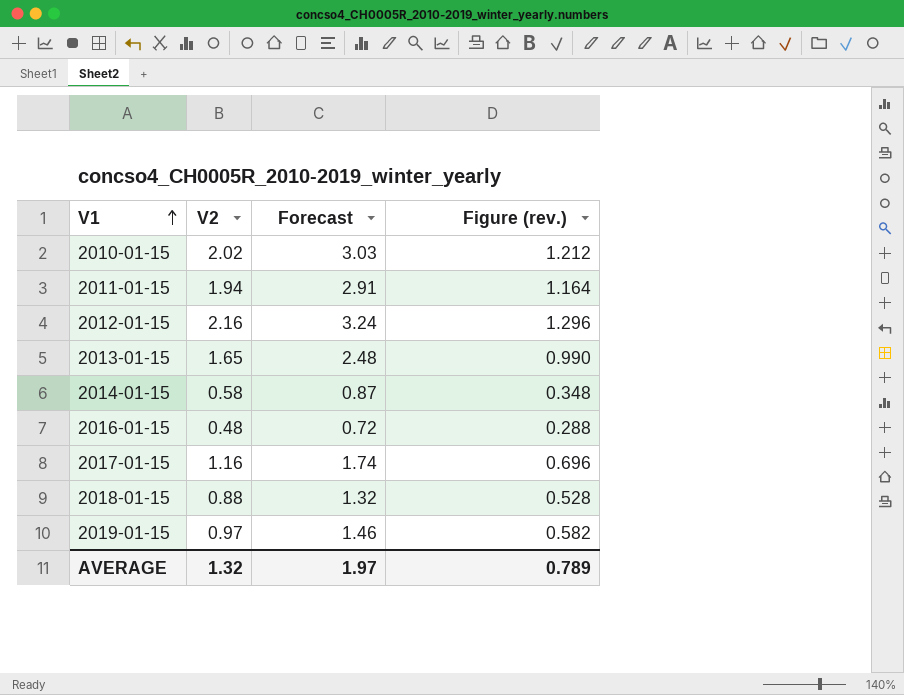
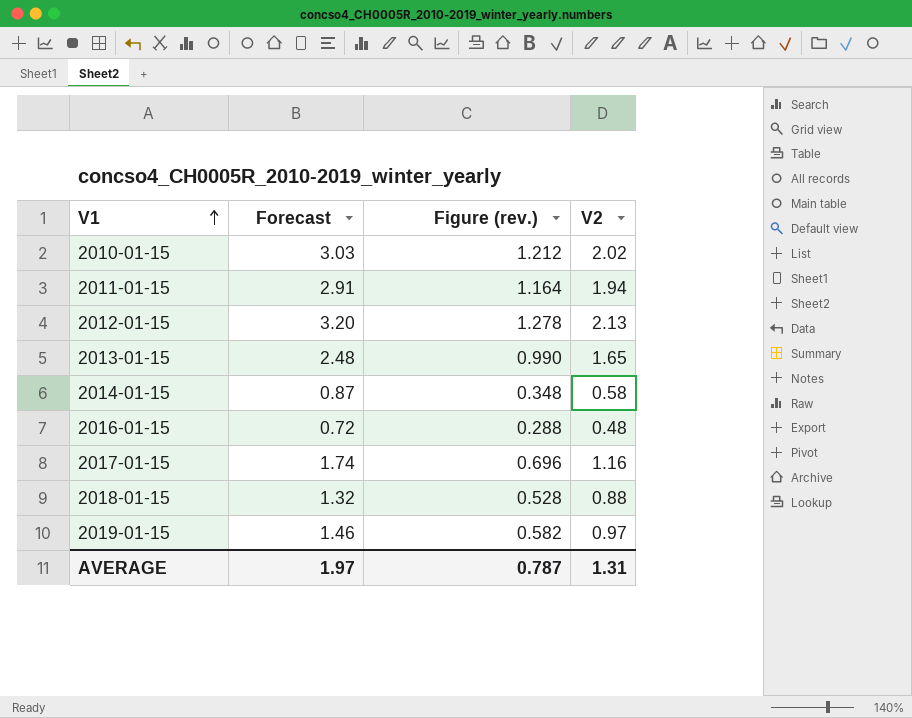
column V2 | position: 2 -> 4
2012-01-15 | Forecast: 3.24 -> 3.20
2012-01-15 | Figure (rev.): 1.296 -> 1.278
2012-01-15 | V2: 2.16 -> 2.13
AVERAGE | Figure (rev.): 0.789 -> 0.787
AVERAGE | V2: 1.32 -> 1.31

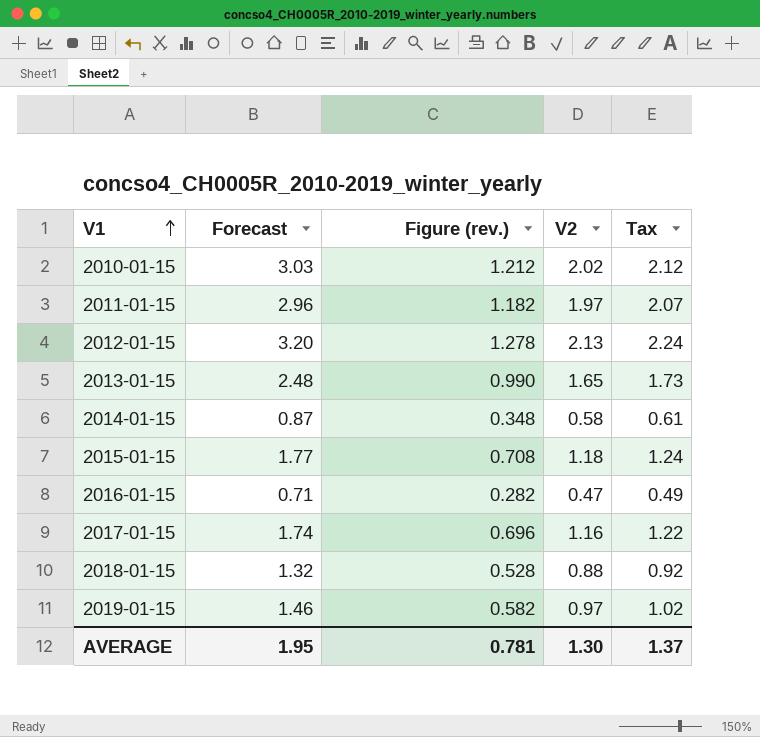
column Tax | formula: none -> [V2] * 1.05
2011-01-15 | Forecast: 2.91 -> 2.96
2011-01-15 | Figure (rev.): 1.164 -> 1.182
2011-01-15 | V2: 1.94 -> 1.97
row 2015-01-15: none -> 1.77 | 0.708 | 1.18 | 1.24
2016-01-15 | Forecast: 0.72 -> 0.71
2016-01-15 | Figure (rev.): 0.288 -> 0.282
2016-01-15 | V2: 0.48 -> 0.47
AVERAGE | Forecast: 1.97 -> 1.95
AVERAGE | Figure (rev.): 0.787 -> 0.781
AVERAGE | V2: 1.31 -> 1.30

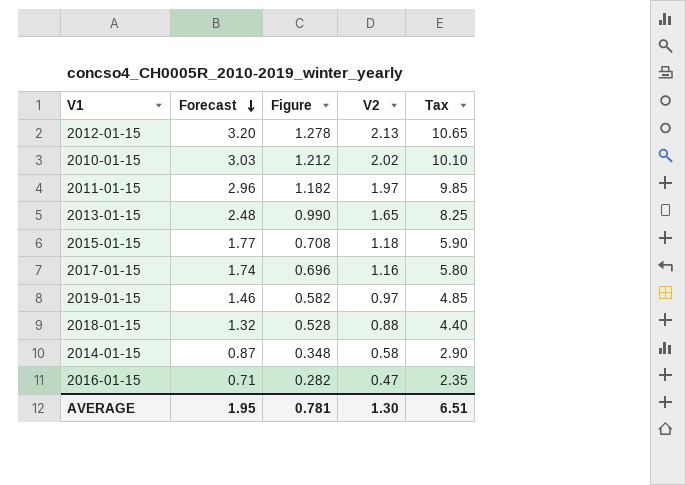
row order: V1 ascending -> Forecast descending
column name: Figure (rev.) -> Figure
column Tax | formula: [V2] * 1.05 -> [V2] * 5
AVERAGE | Tax: 1.37 -> 6.51

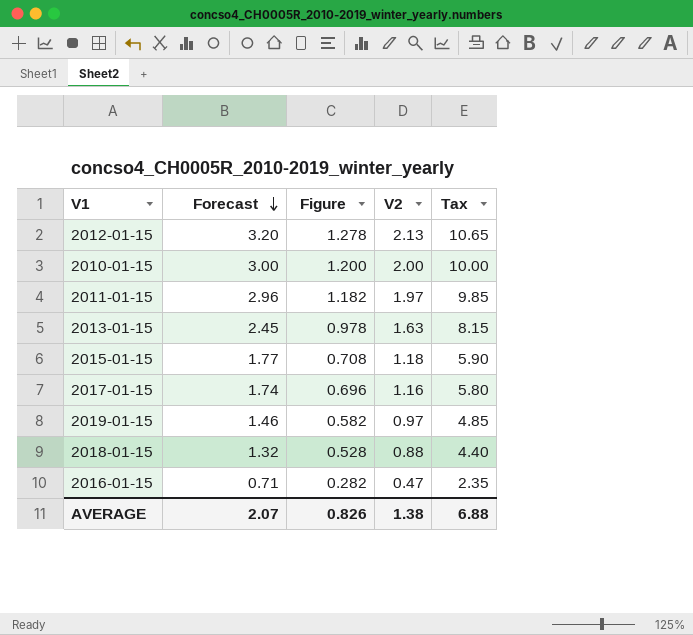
row 2014-01-15: 0.87 | 0.348 | 0.58 | 2.90 -> none
2010-01-15 | Forecast: 3.03 -> 3.00
2010-01-15 | Figure: 1.212 -> 1.200
2010-01-15 | V2: 2.02 -> 2.00
2010-01-15 | Tax: 10.10 -> 10.00
2013-01-15 | Forecast: 2.48 -> 2.45
2013-01-15 | Figure: 0.990 -> 0.978
2013-01-15 | V2: 1.65 -> 1.63
2013-01-15 | Tax: 8.25 -> 8.15
AVERAGE | Forecast: 1.95 -> 2.07
AVERAGE | Figure: 0.781 -> 0.826
AVERAGE | V2: 1.30 -> 1.38
AVERAGE | Tax: 6.51 -> 6.88

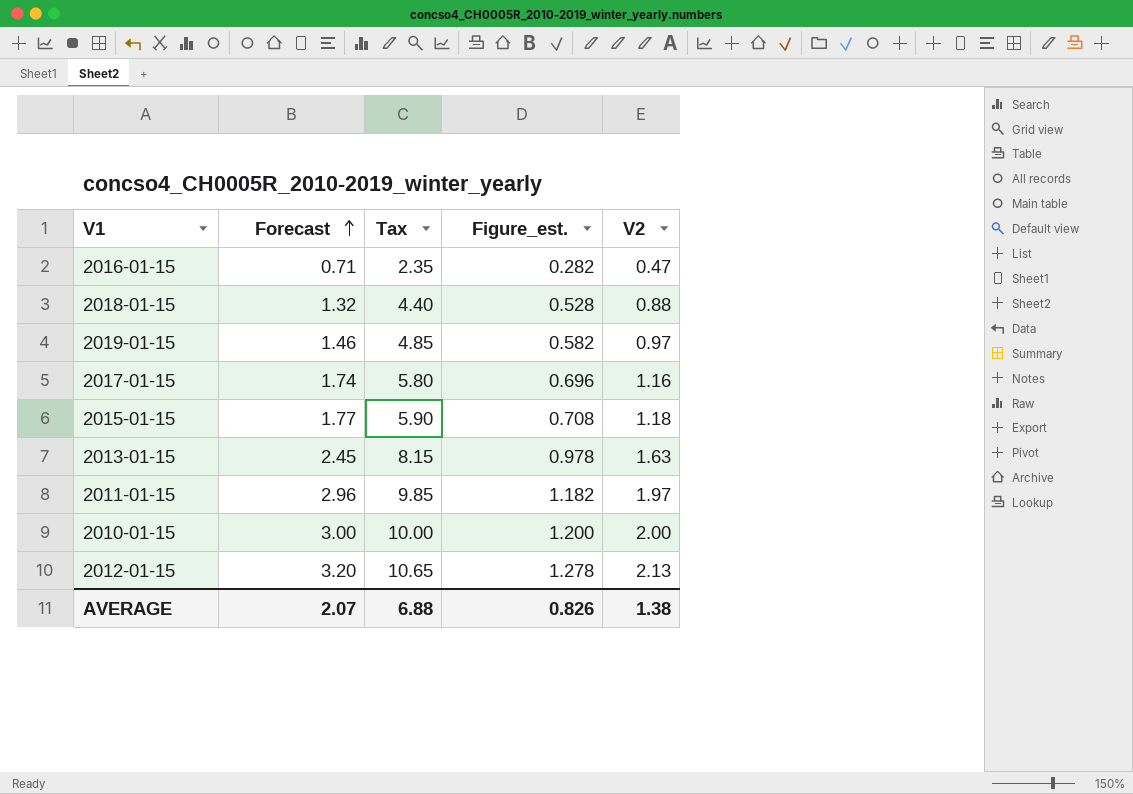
row order: Forecast descending -> Forecast ascending
column Tax | position: 5 -> 3
column name: Figure -> Figure_est.

